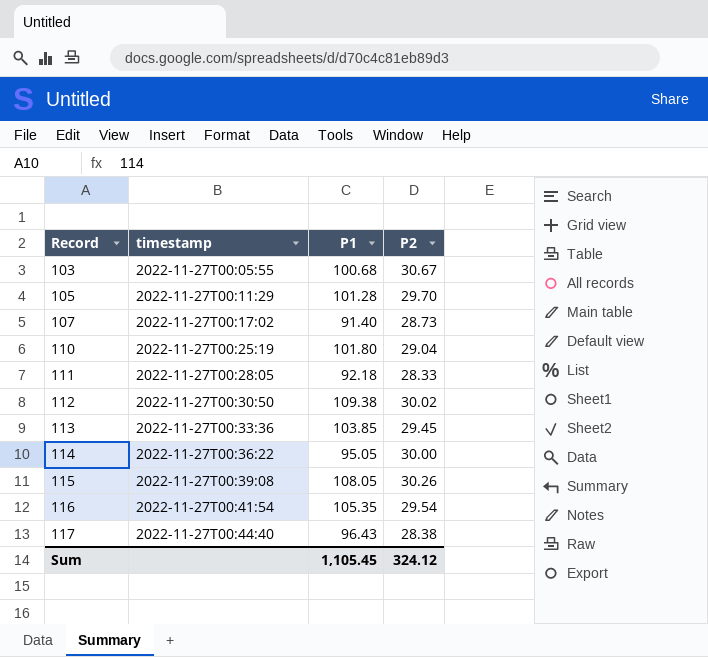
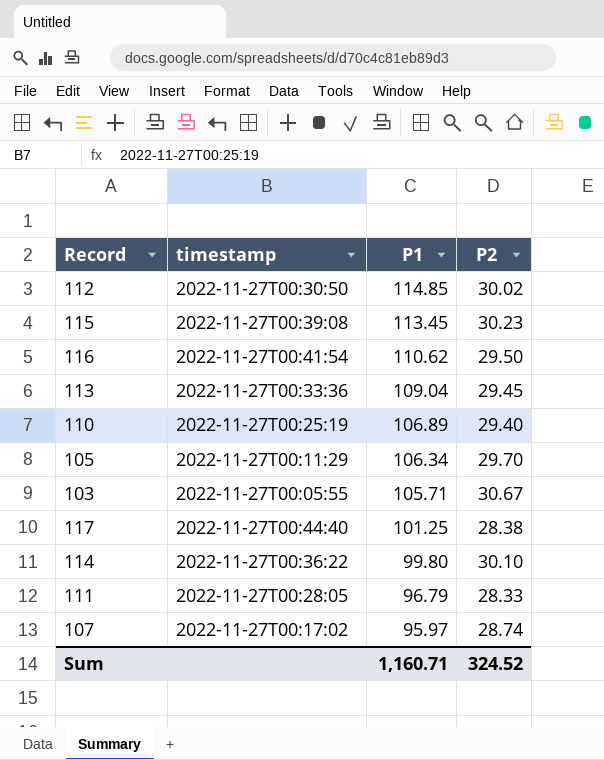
row order: Record ascending -> P1 descending
112 | P1: 109.38 -> 114.85
115 | P1: 108.05 -> 113.45
115 | P2: 30.26 -> 30.23
116 | P1: 105.35 -> 110.62
116 | P2: 29.54 -> 29.50
113 | P1: 103.85 -> 109.04
110 | P1: 101.80 -> 106.89
110 | P2: 29.04 -> 29.40
105 | P1: 101.28 -> 106.34
103 | P1: 100.68 -> 105.71
117 | P1: 96.43 -> 101.25
114 | P1: 95.05 -> 99.80
114 | P2: 30.00 -> 30.10
111 | P1: 92.18 -> 96.79
107 | P1: 91.40 -> 95.97
107 | P2: 28.73 -> 28.74
Sum | P1: 1,105.45 -> 1,160.71
Sum | P2: 324.12 -> 324.52

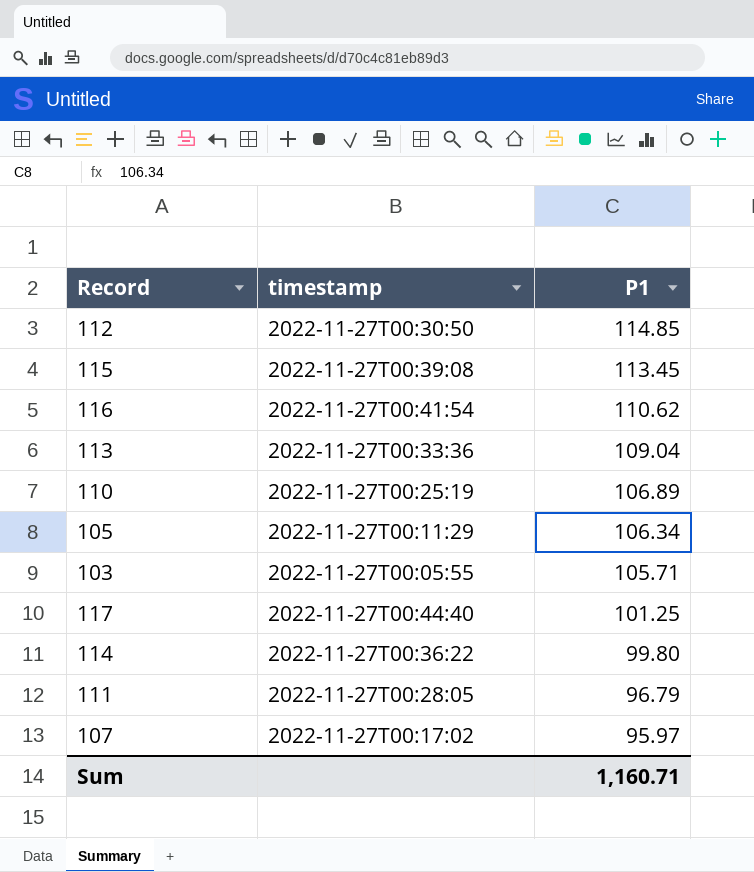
column P2 | position: 4 -> none

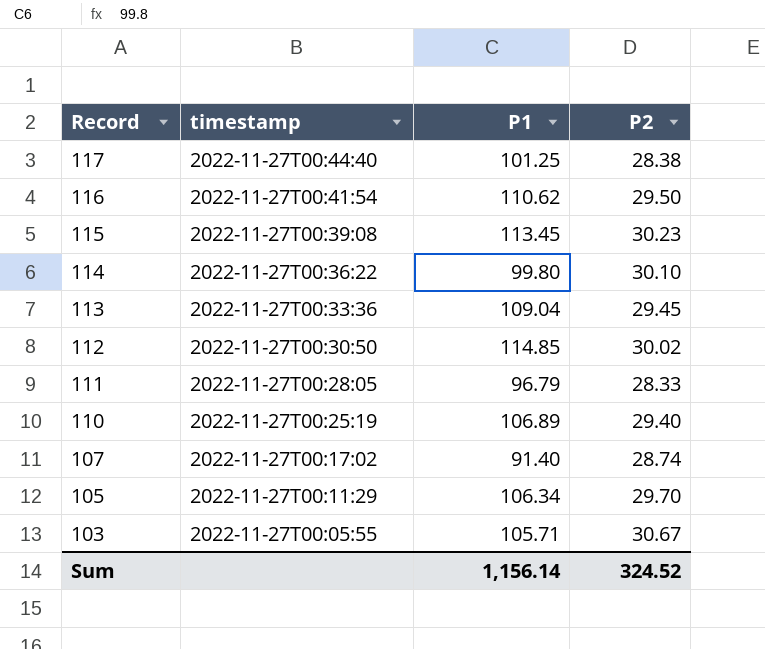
row order: P1 descending -> Record descending
column P2 | position: none -> 4
107 | P1: 95.97 -> 91.40
Sum | P1: 1,160.71 -> 1,156.14

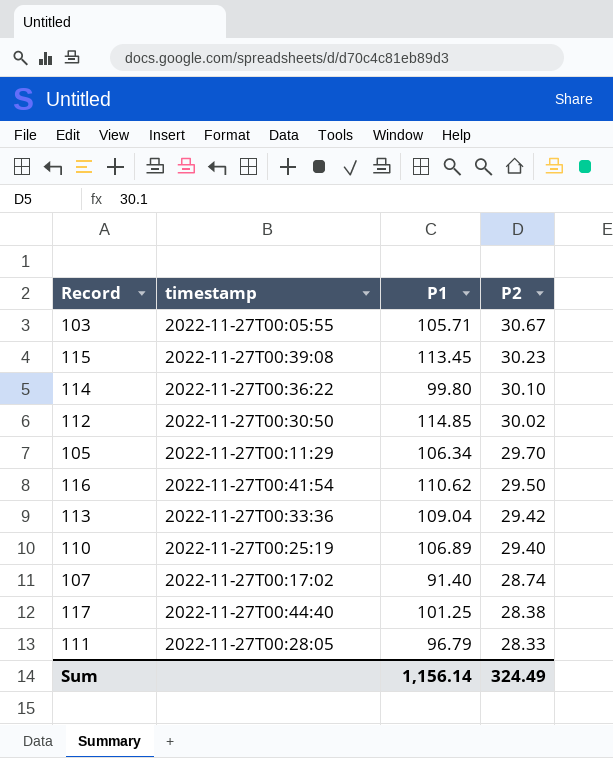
row order: Record descending -> P2 descending
113 | P2: 29.45 -> 29.42
Sum | P2: 324.52 -> 324.49

